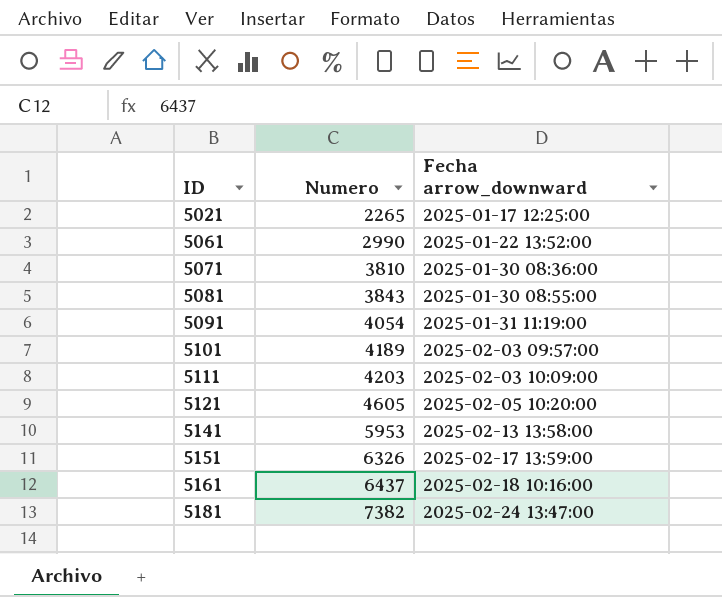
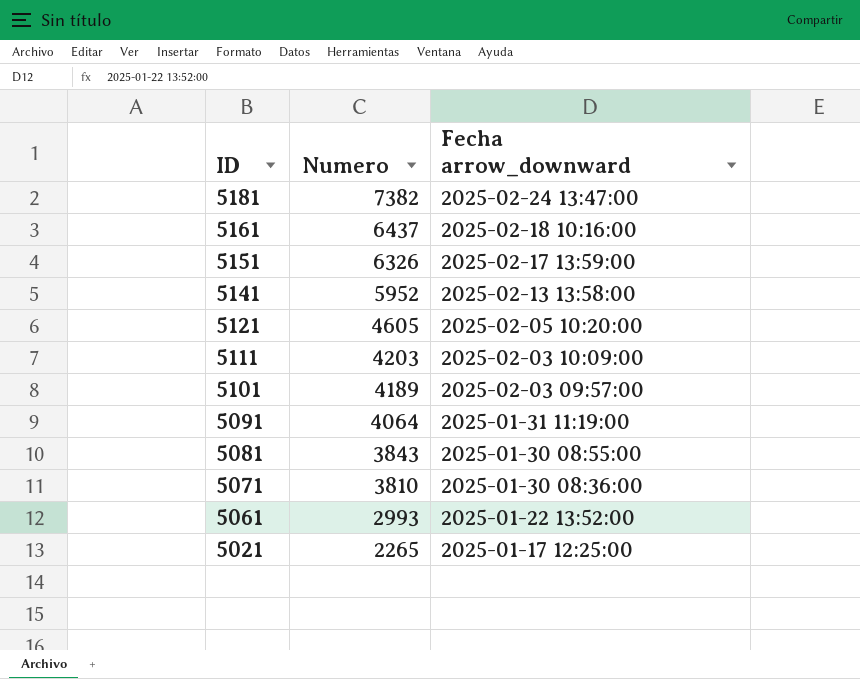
row order: ID ascending -> ID descending
5141 | Numero: 5953 -> 5952
5091 | Numero: 4054 -> 4064
5061 | Numero: 2990 -> 2993

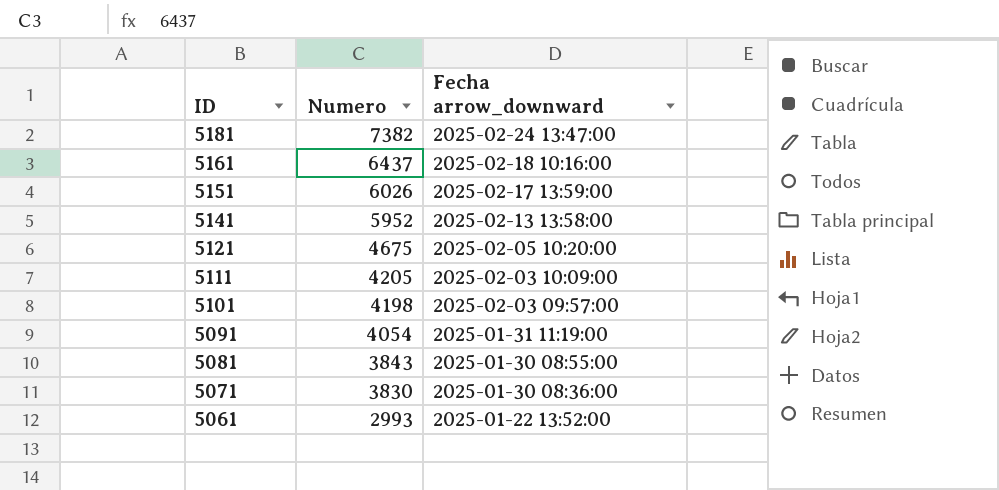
row 5021: 2265 | 2025-01-17 12:25:00 -> none
5151 | Numero: 6326 -> 6026
5121 | Numero: 4605 -> 4675
5111 | Numero: 4203 -> 4205
5101 | Numero: 4189 -> 4198
5091 | Numero: 4064 -> 4054
5071 | Numero: 3810 -> 3830

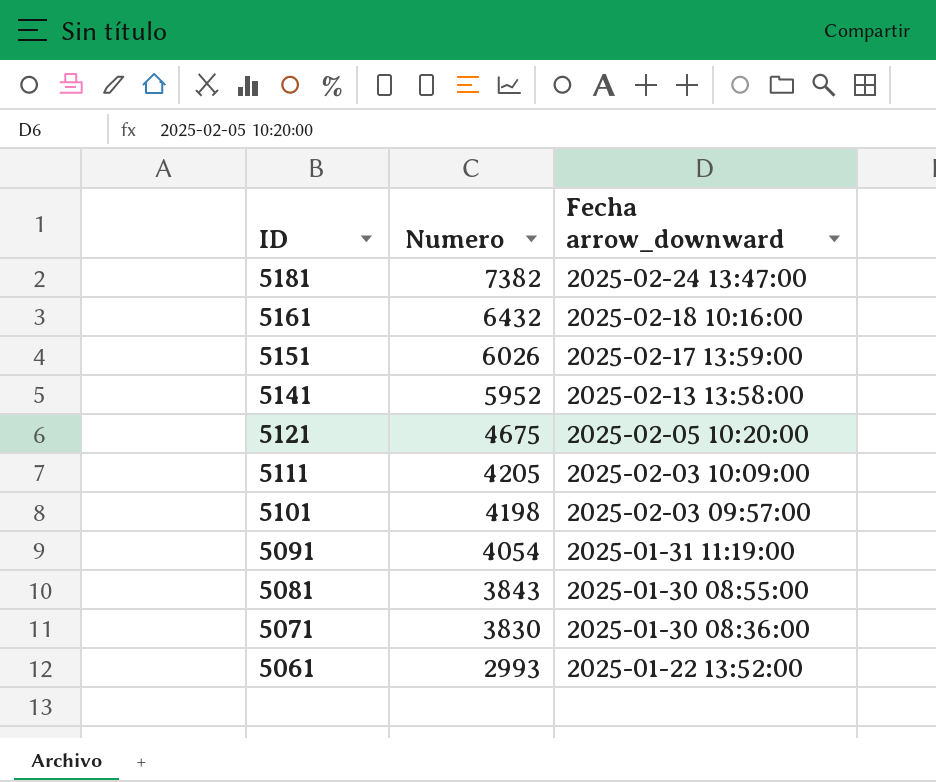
5161 | Numero: 6437 -> 6432

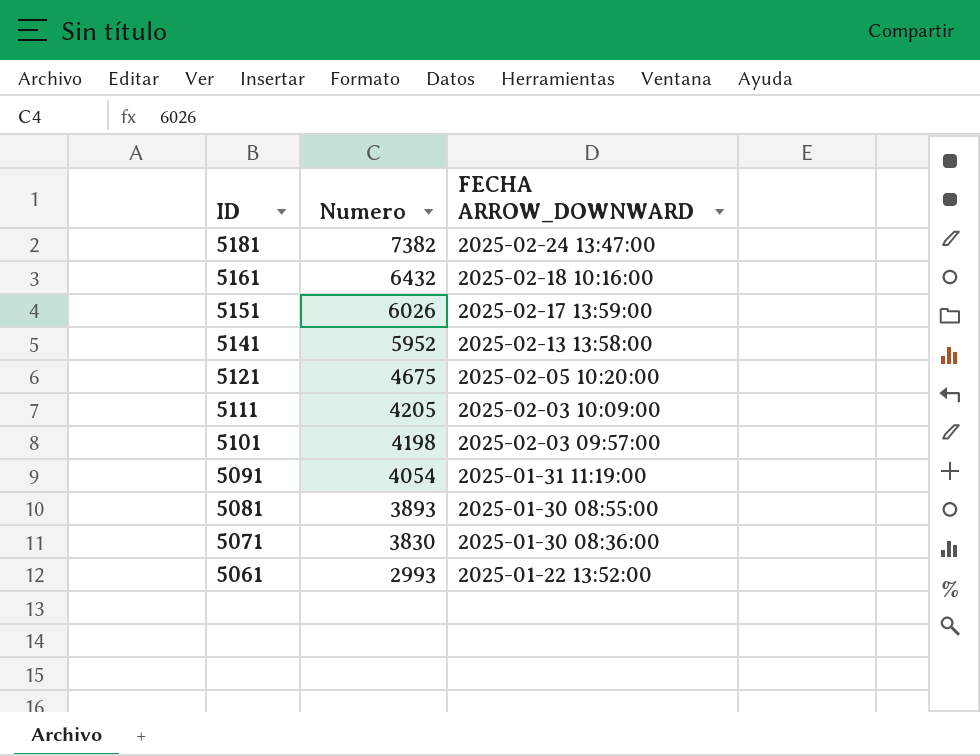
column name: Fecha arrow_downward -> FECHA ARROW_DOWNWARD
5081 | Numero: 3843 -> 3893

